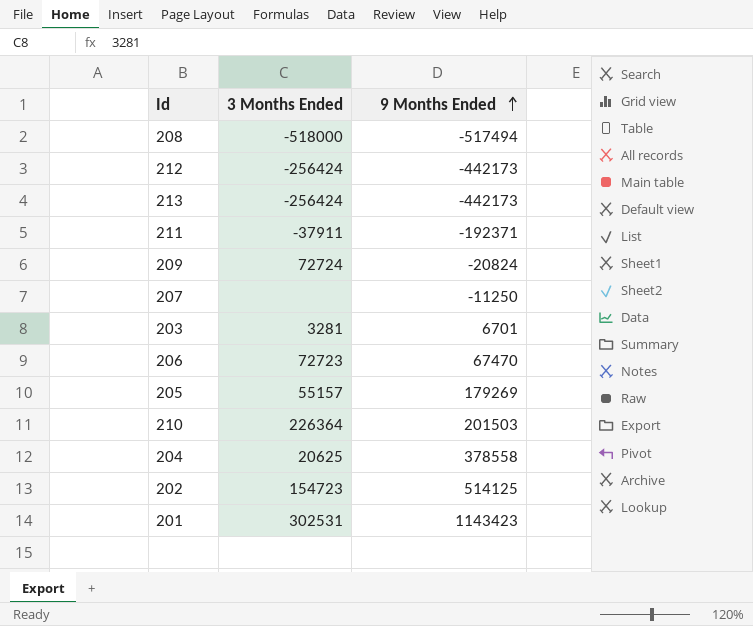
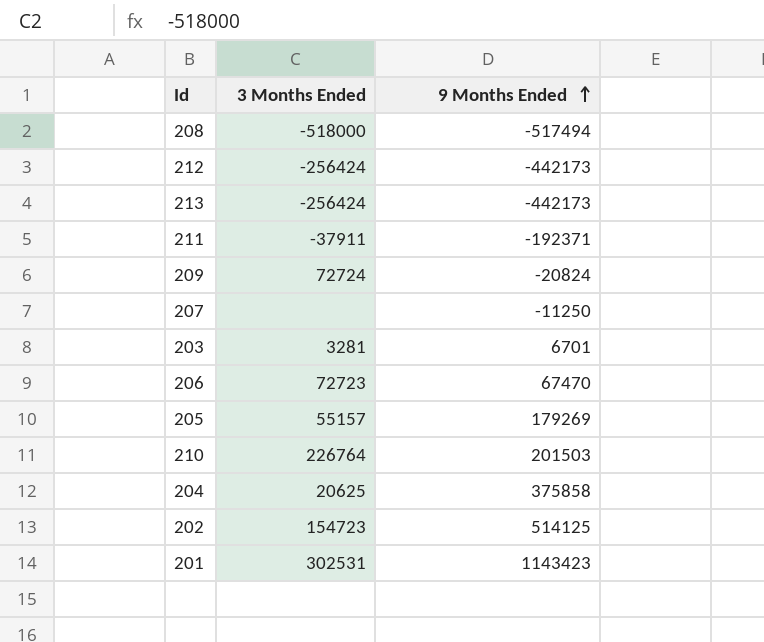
210 | 3 Months Ended: 226364 -> 226764
204 | 9 Months Ended: 378558 -> 375858

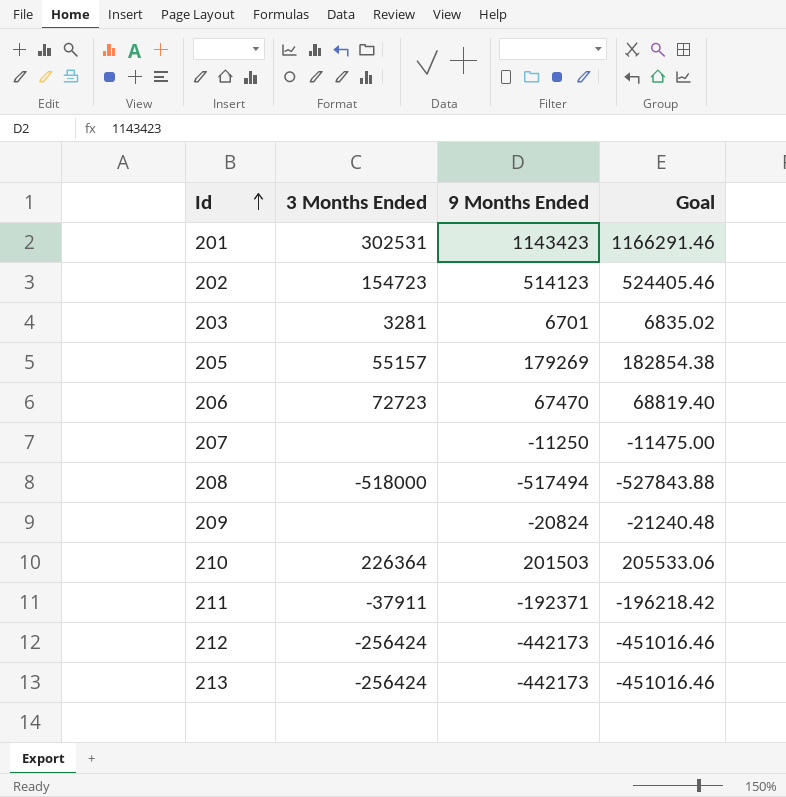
row order: 9 Months Ended ascending -> Id ascending
column Goal | formula: none -> [9 Months Ended] * 1.02
row 204: 20625 | 375858 -> none
202 | 9 Months Ended: 514125 -> 514123
209 | 3 Months Ended: 72724 -> none
210 | 3 Months Ended: 226764 -> 226364

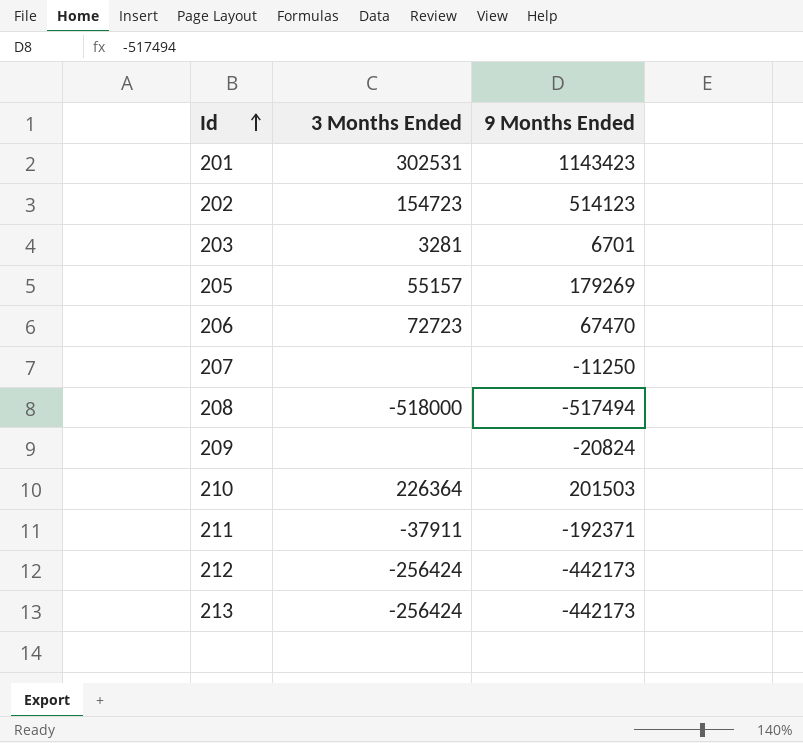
column Goal | formula: [9 Months Ended] * 1.02 -> none

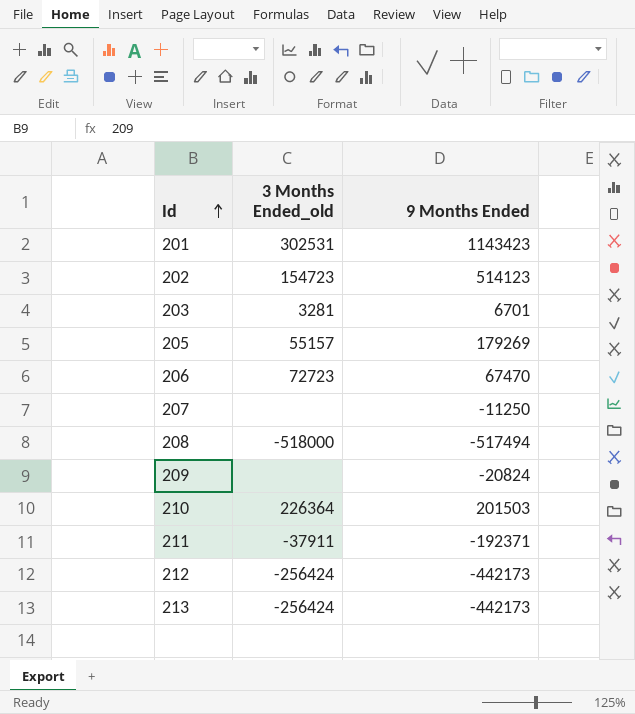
column name: 3 Months Ended -> 3 Months Ended_old

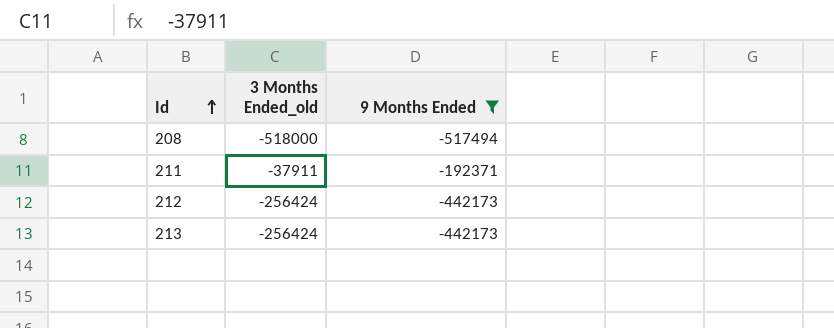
filter: none -> 9 Months Ended <= -192371

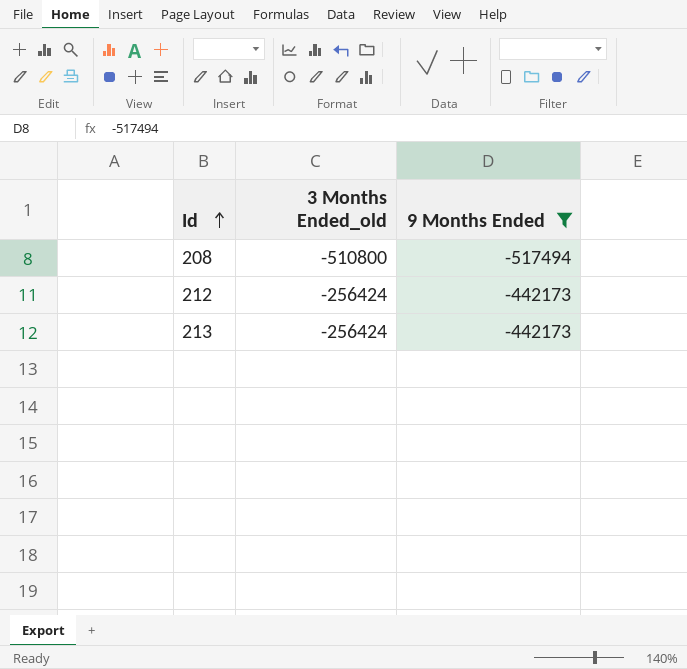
row 211: -37911 | -192371 -> none
208 | 3 Months Ended_old: -518000 -> -510800

